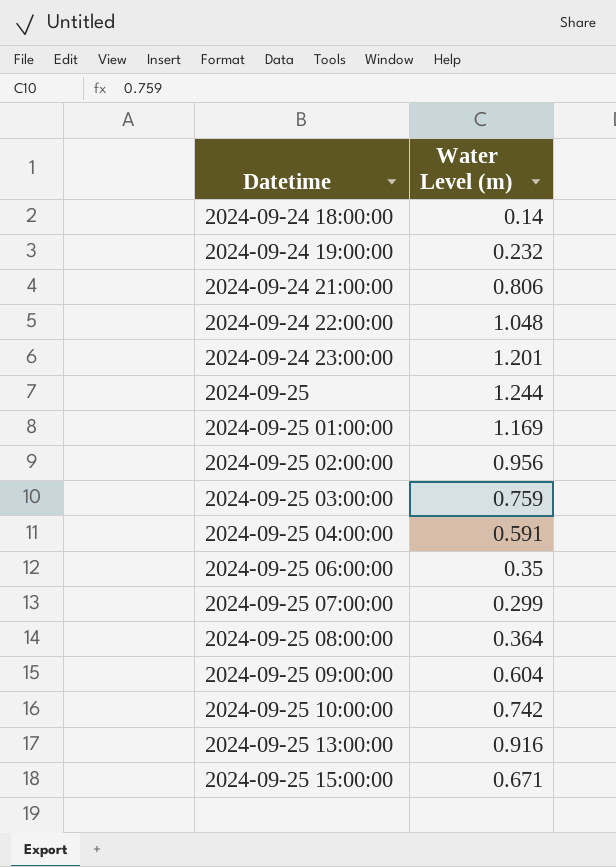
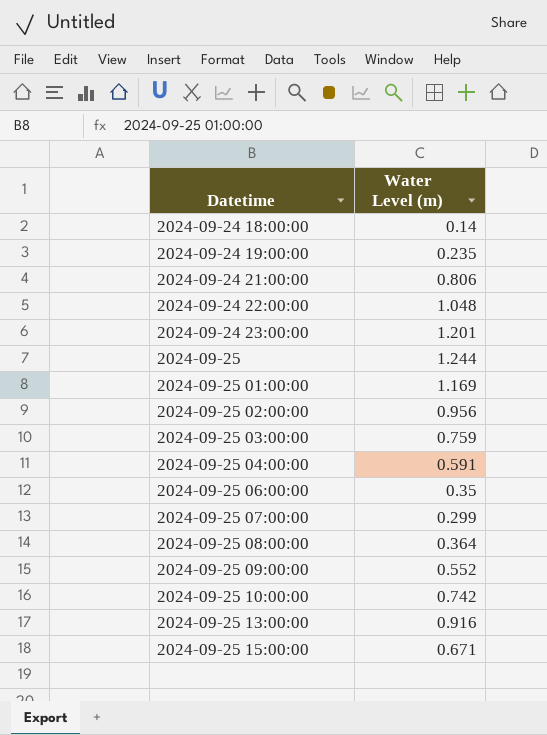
2024-09-24 19:00:00 | Water Level (m): 0.232 -> 0.235
2024-09-25 09:00:00 | Water Level (m): 0.604 -> 0.552

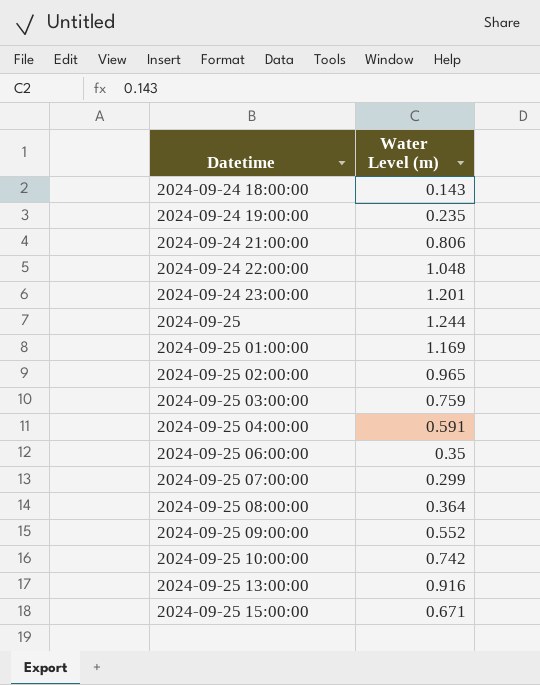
2024-09-24 18:00:00 | Water Level (m): 0.14 -> 0.143
2024-09-25 02:00:00 | Water Level (m): 0.956 -> 0.965

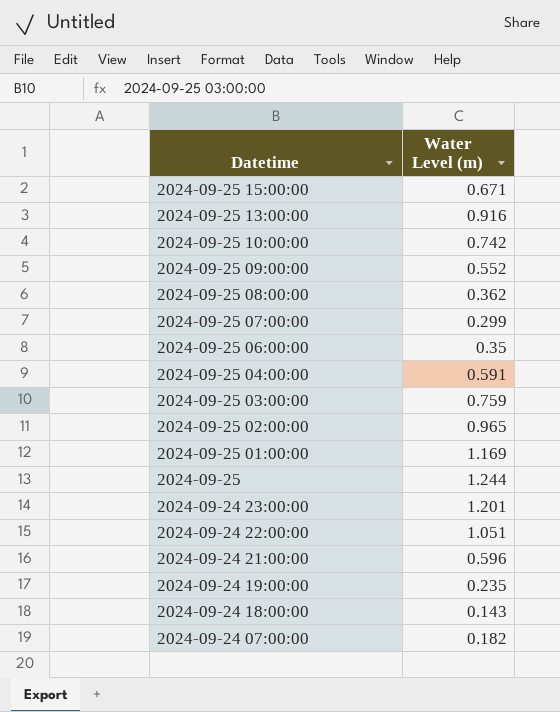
row order: Datetime ascending -> Datetime descending
2024-09-25 08:00:00 | Water Level (m): 0.364 -> 0.362
2024-09-24 22:00:00 | Water Level (m): 1.048 -> 1.051
2024-09-24 21:00:00 | Water Level (m): 0.806 -> 0.596
row 2024-09-24 07:00:00: none -> 0.182

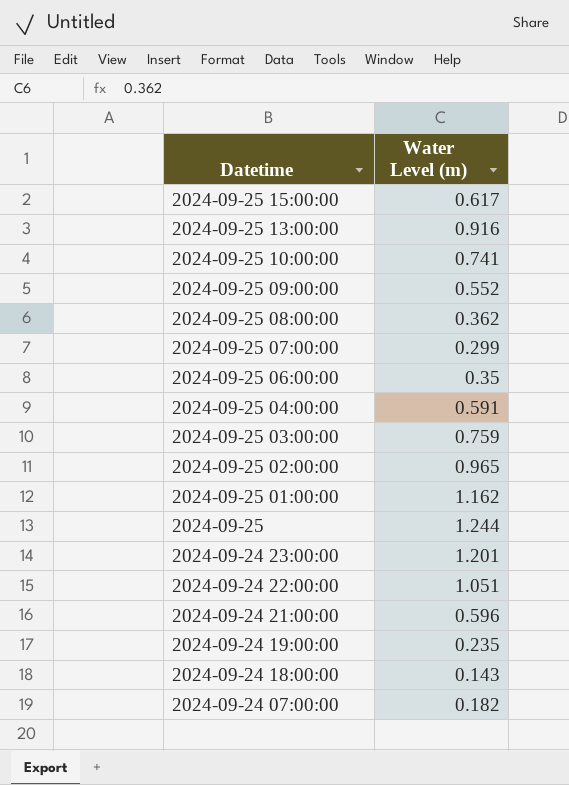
2024-09-25 15:00:00 | Water Level (m): 0.671 -> 0.617
2024-09-25 10:00:00 | Water Level (m): 0.742 -> 0.741
2024-09-25 01:00:00 | Water Level (m): 1.169 -> 1.162

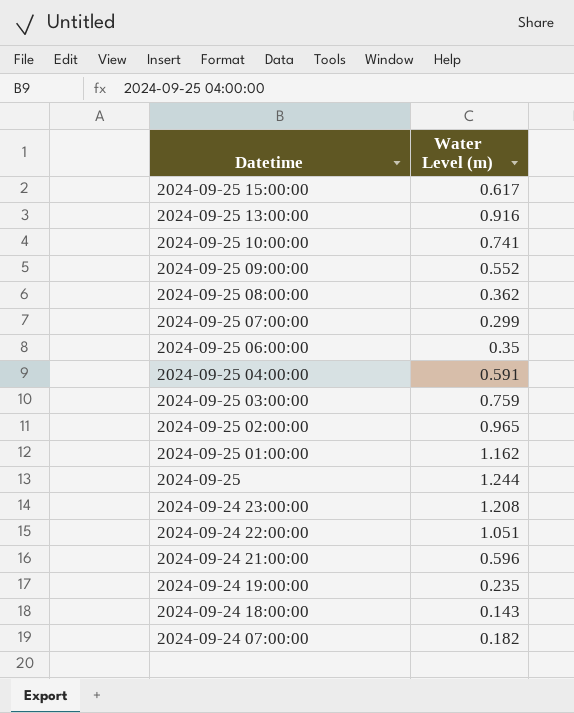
2024-09-24 23:00:00 | Water Level (m): 1.201 -> 1.208

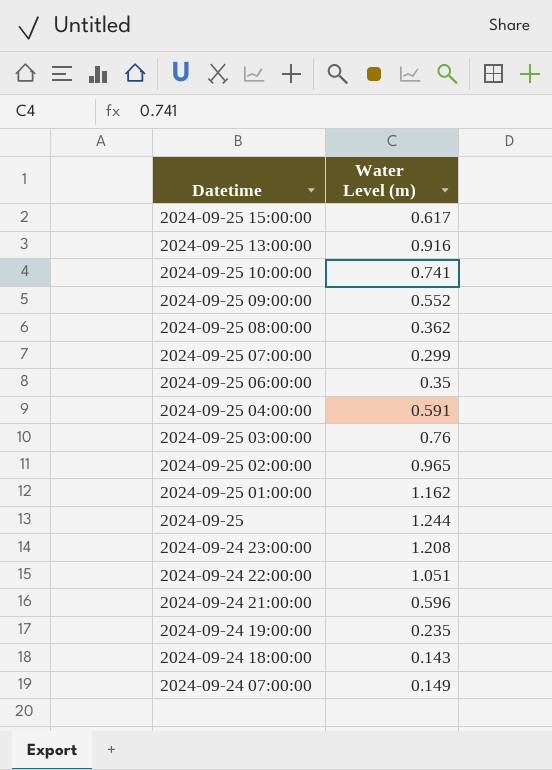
2024-09-25 03:00:00 | Water Level (m): 0.759 -> 0.76
2024-09-24 07:00:00 | Water Level (m): 0.182 -> 0.149

